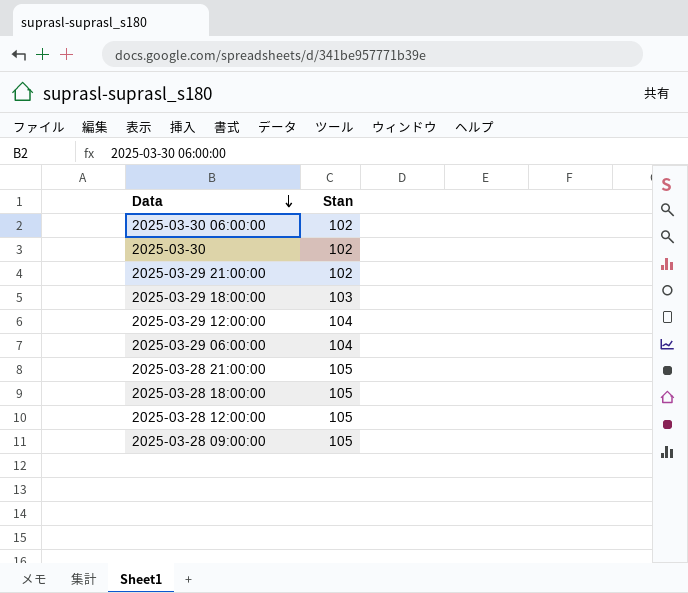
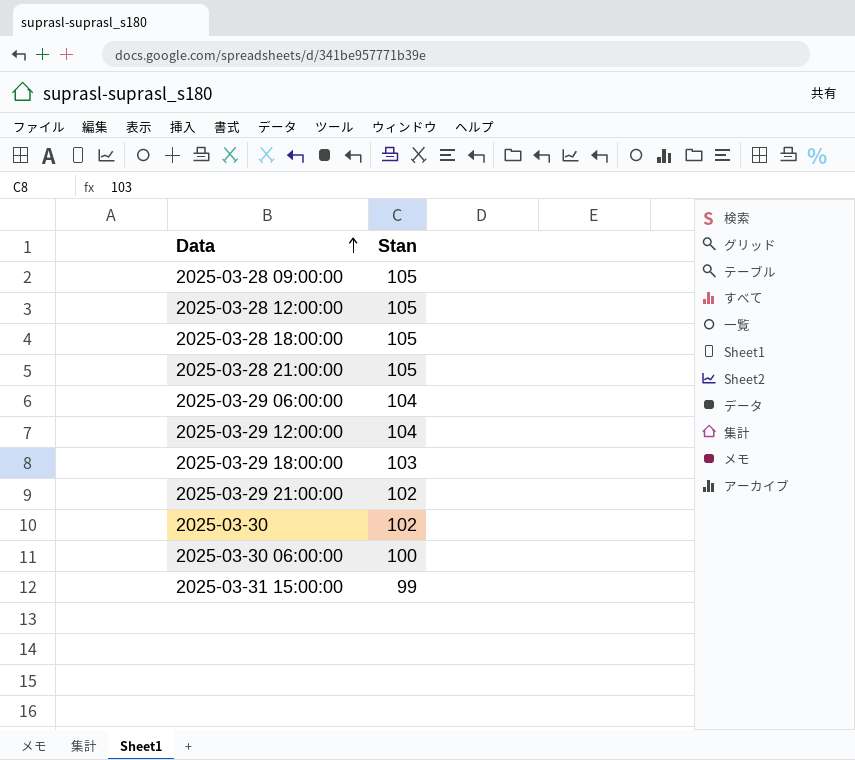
row order: Data descending -> Data ascending
2025-03-30 06:00:00 | Stan: 102 -> 100
row 2025-03-31 15:00:00: none -> 99

